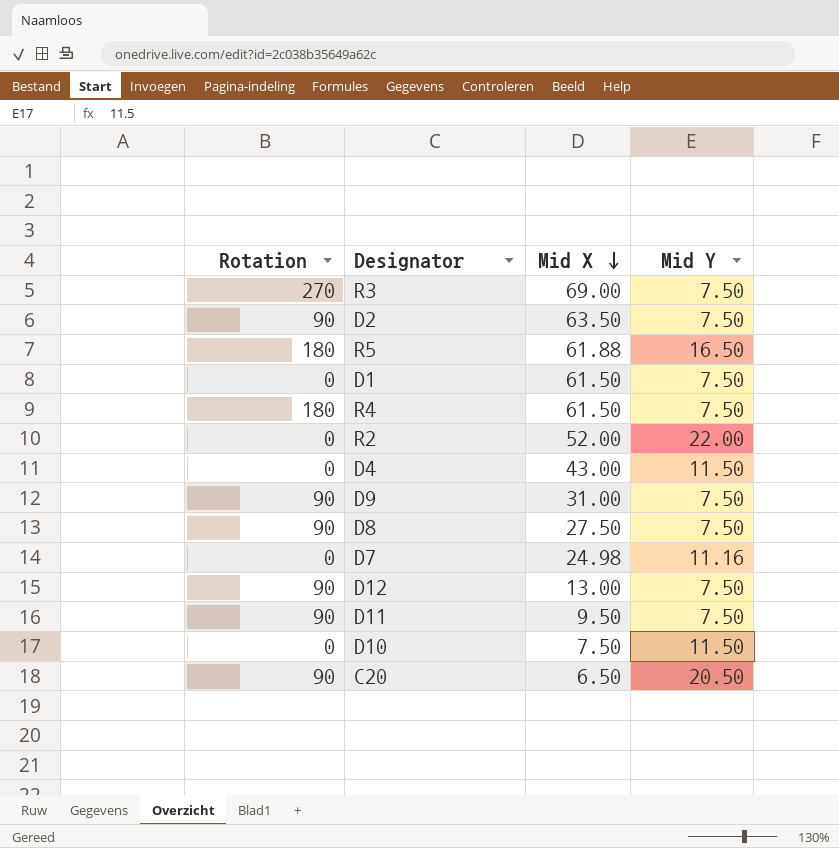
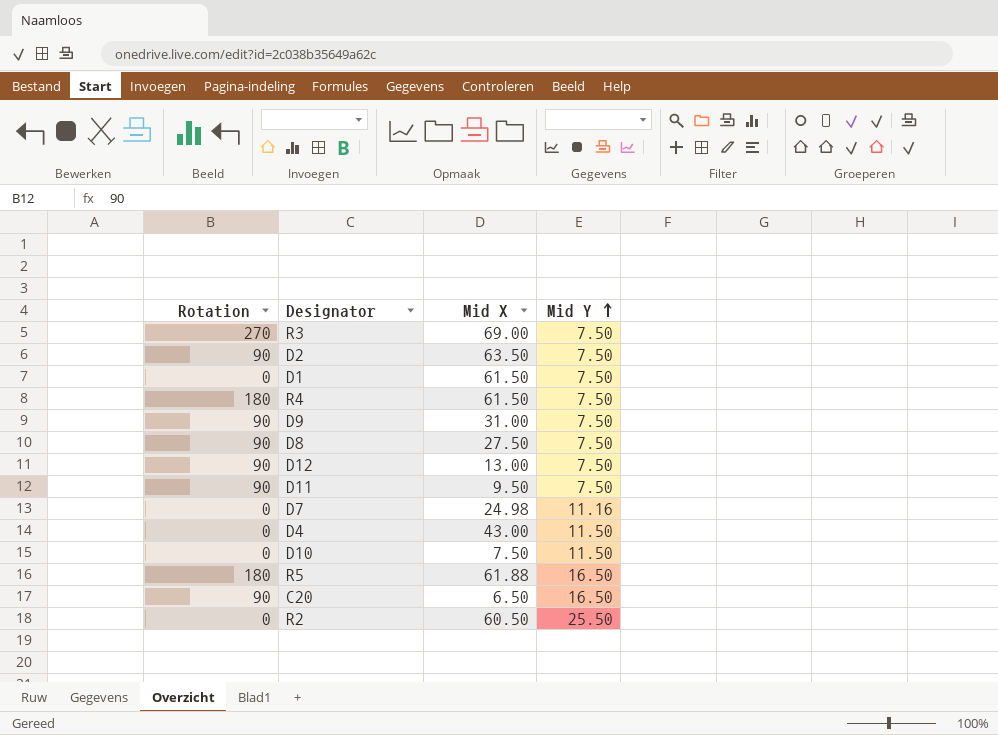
row order: Mid X descending -> Mid Y ascending
C20 | Mid Y: 20.50 -> 16.50
R2 | Mid X: 52.00 -> 60.50
R2 | Mid Y: 22.00 -> 25.50

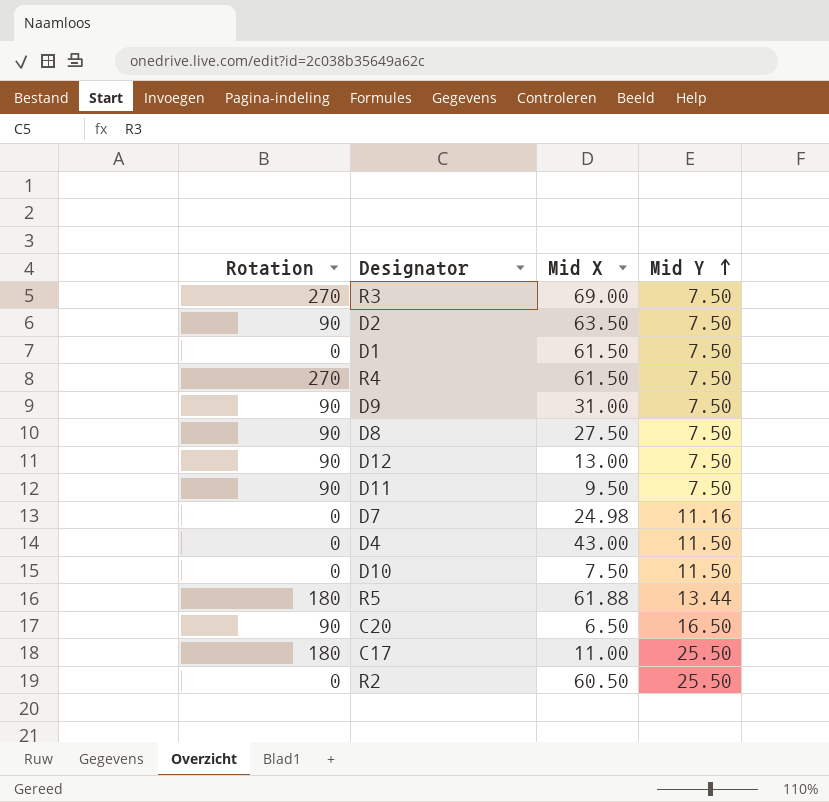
R4 | Rotation: 180 -> 270
R5 | Mid Y: 16.50 -> 13.44
row C17: none -> 180 | 11.00 | 25.50

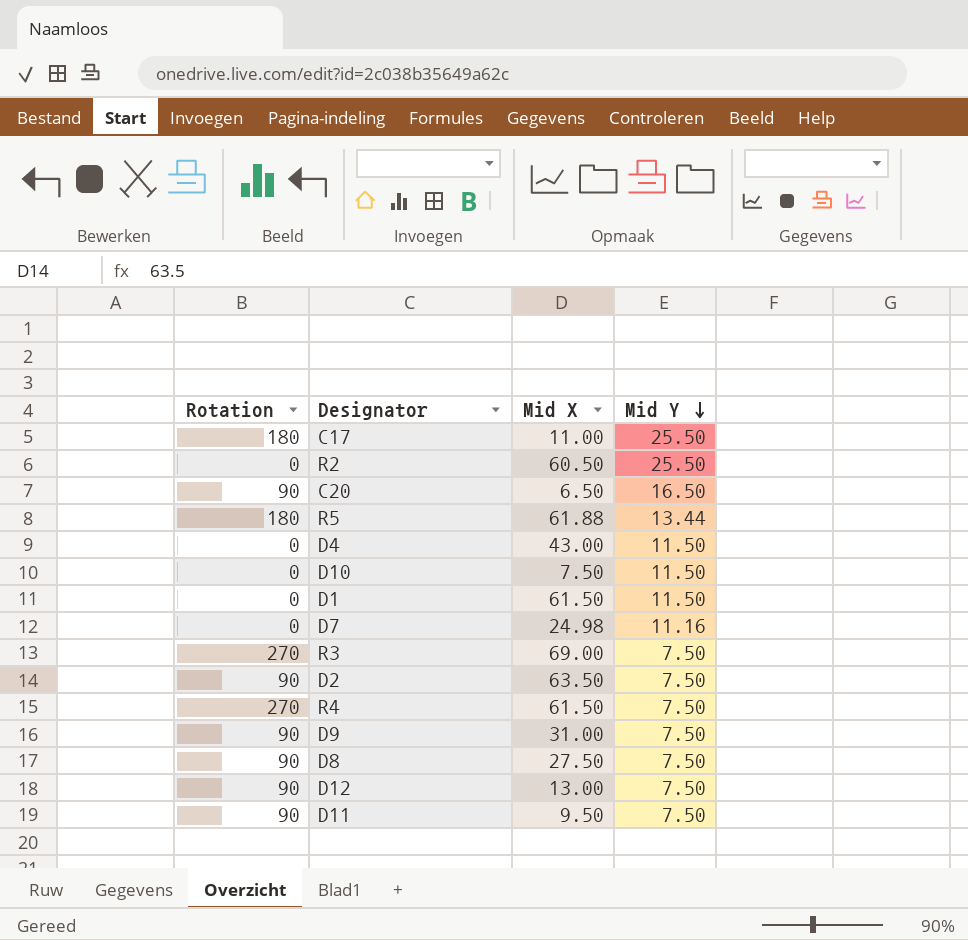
row order: Mid Y ascending -> Mid Y descending
D1 | Mid Y: 7.50 -> 11.50

